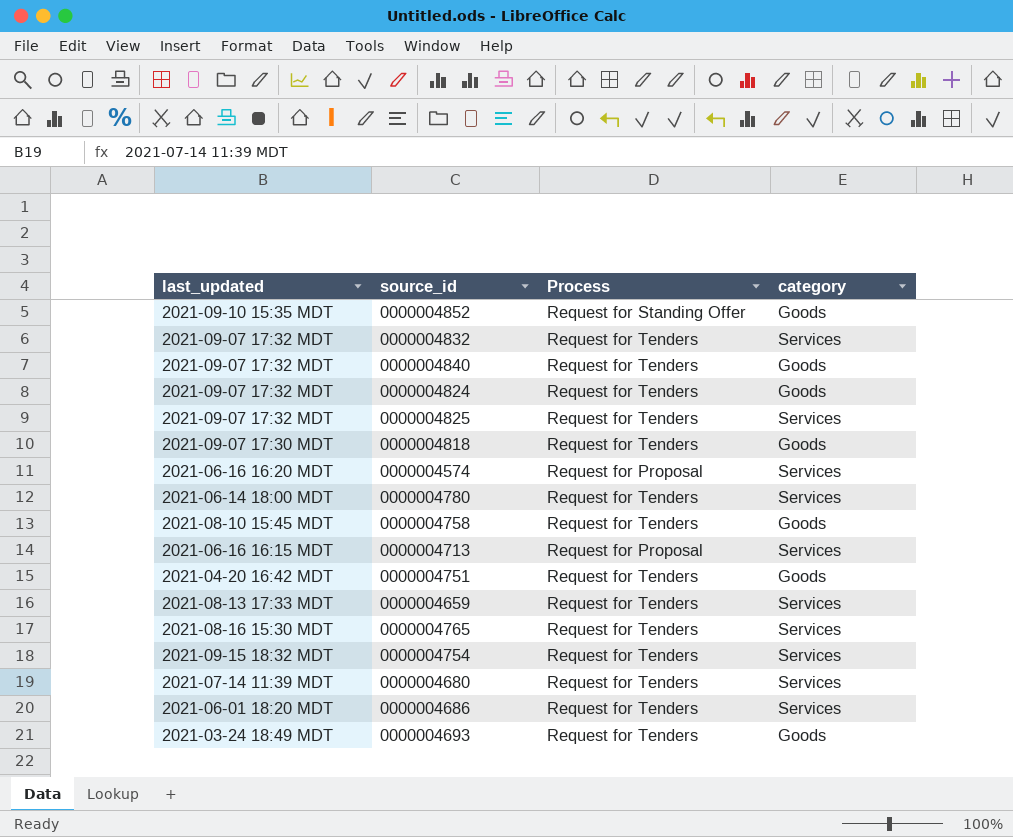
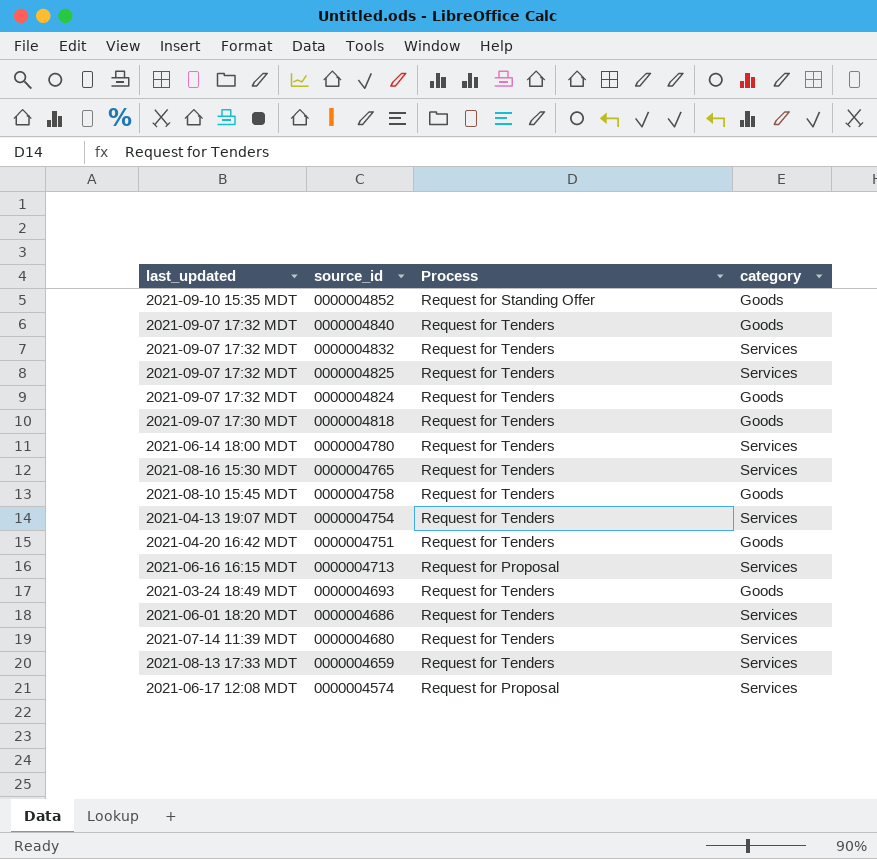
row order: none -> source_id descending
0000004754 | last_updated: 2021-09-15 18:32 MDT -> 2021-04-13 19:07 MDT
0000004574 | last_updated: 2021-06-16 16:20 MDT -> 2021-06-17 12:08 MDT

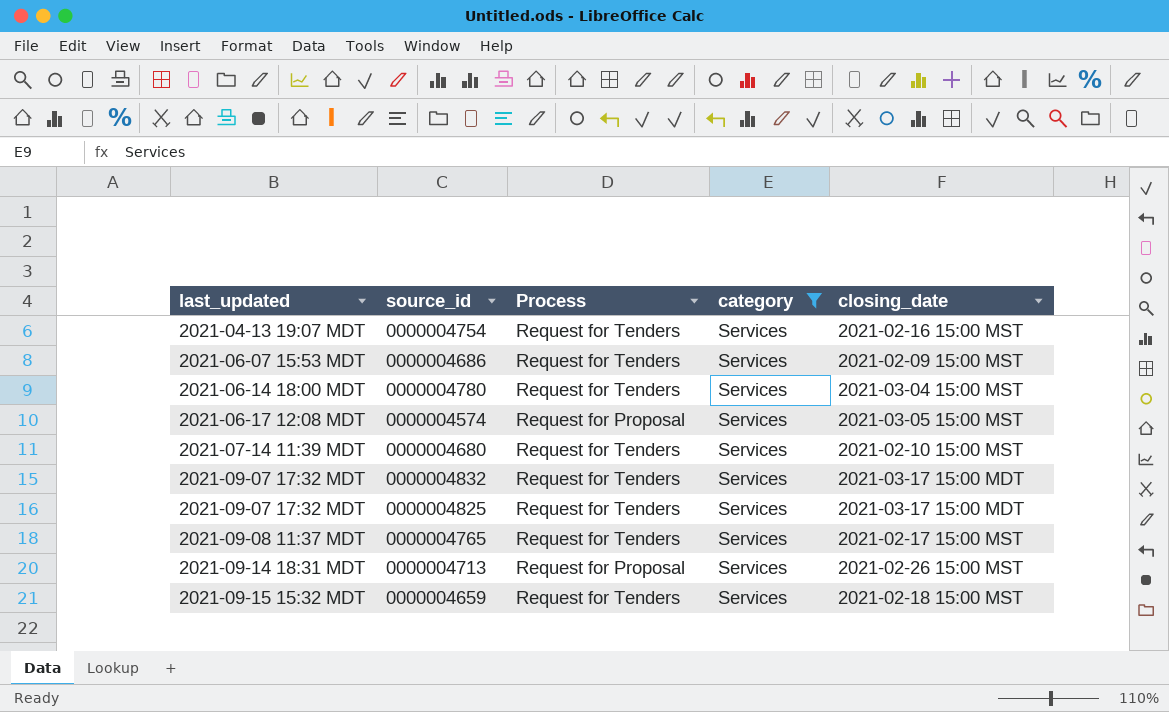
filter: none -> category = Services
row order: source_id descending -> last_updated ascending
column closing_date | position: none -> 5
0000004686 | last_updated: 2021-06-01 18:20 MDT -> 2021-06-07 15:53 MDT
0000004765 | last_updated: 2021-08-16 15:30 MDT -> 2021-09-08 11:37 MDT
0000004713 | last_updated: 2021-06-16 16:15 MDT -> 2021-09-14 18:31 MDT
0000004659 | last_updated: 2021-08-13 17:33 MDT -> 2021-09-15 15:32 MDT

